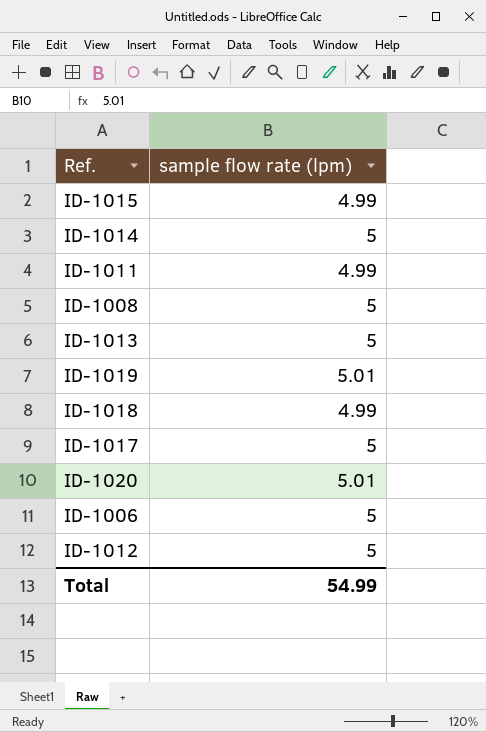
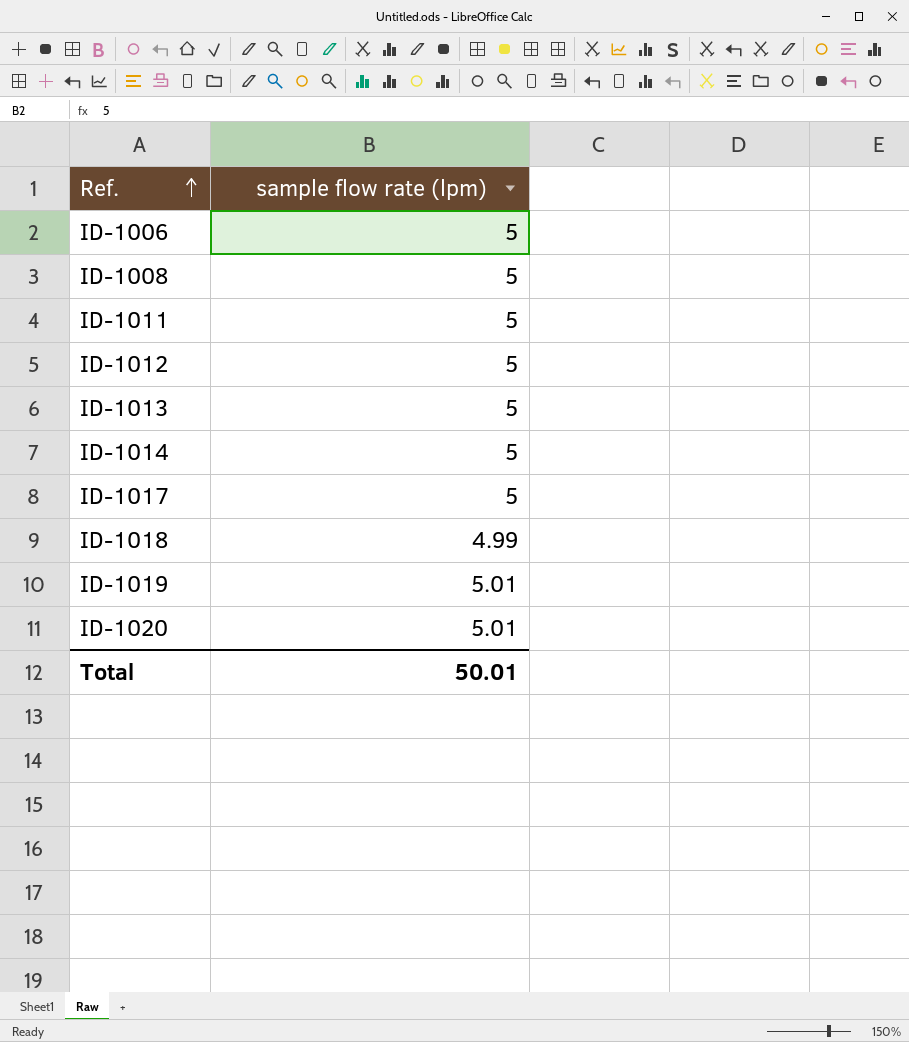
row order: none -> Ref. ascending
row ID-1015: 4.99 -> none
ID-1011 | sample flow rate (lpm): 4.99 -> 5
Total | sample flow rate (lpm): 54.99 -> 50.01

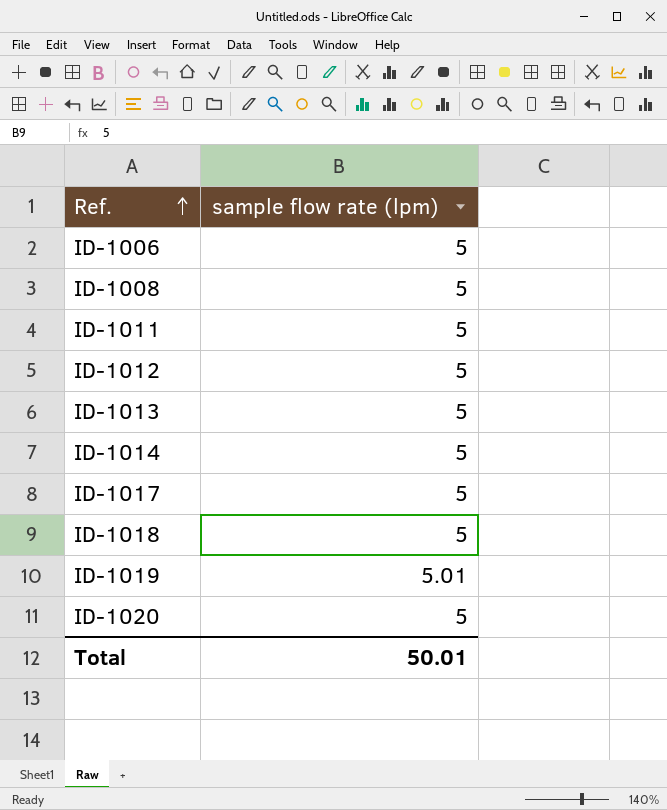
ID-1018 | sample flow rate (lpm): 4.99 -> 5
ID-1020 | sample flow rate (lpm): 5.01 -> 5

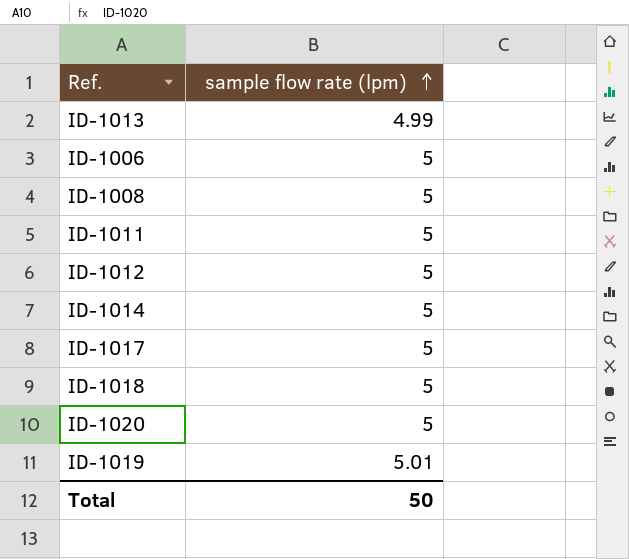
row order: Ref. ascending -> sample flow rate (lpm) ascending
ID-1013 | sample flow rate (lpm): 5 -> 4.99
Total | sample flow rate (lpm): 50.01 -> 50

